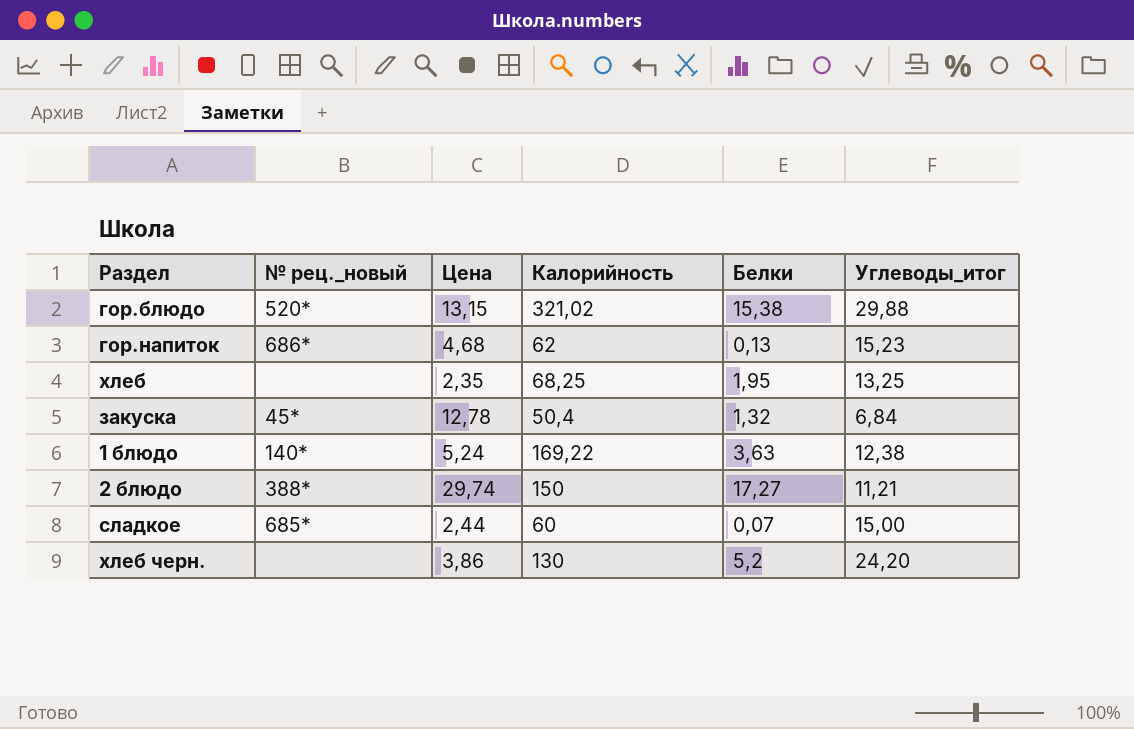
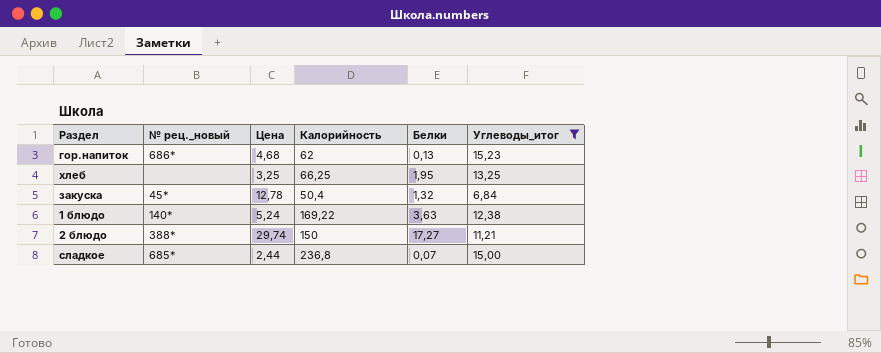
filter: none -> Углеводы_итог <= 15,23
хлеб | Цена: 2,35 -> 3,25
хлеб | Калорийность: 68,25 -> 66,25
сладкое | Калорийность: 60 -> 236,8

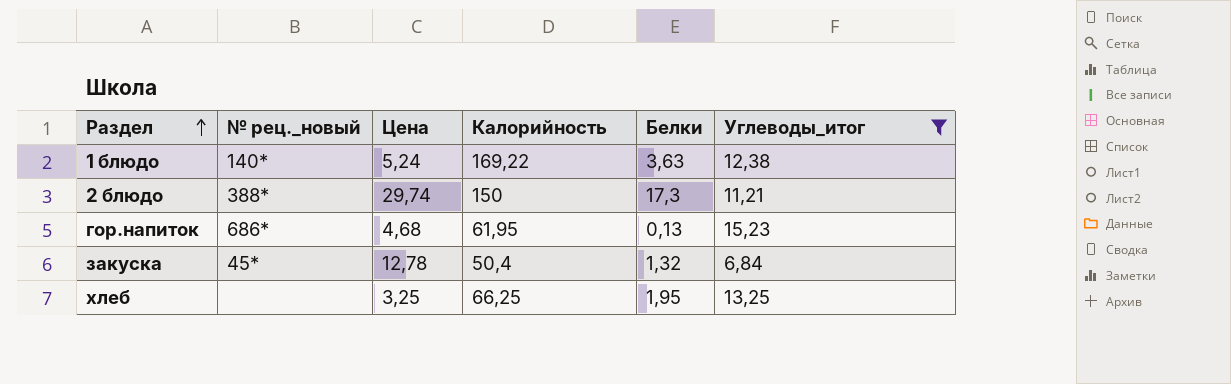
row order: none -> Раздел ascending
row сладкое: 685* | 2,44 | 236,8 | 0,07 | 15,00 -> none
2 блюдо | Белки: 17,27 -> 17,3
гор.напиток | Калорийность: 62 -> 61,95

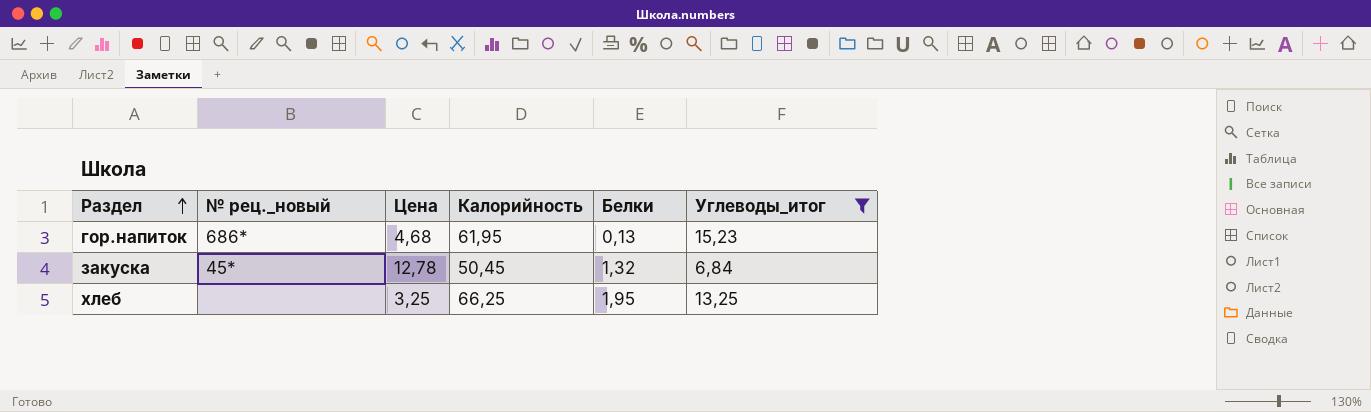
row 1 блюдо: 140* | 5,24 | 169,22 | 3,63 | 12,38 -> none
row 2 блюдо: 388* | 29,74 | 150 | 17,3 | 11,21 -> none
закуска | Калорийность: 50,4 -> 50,45

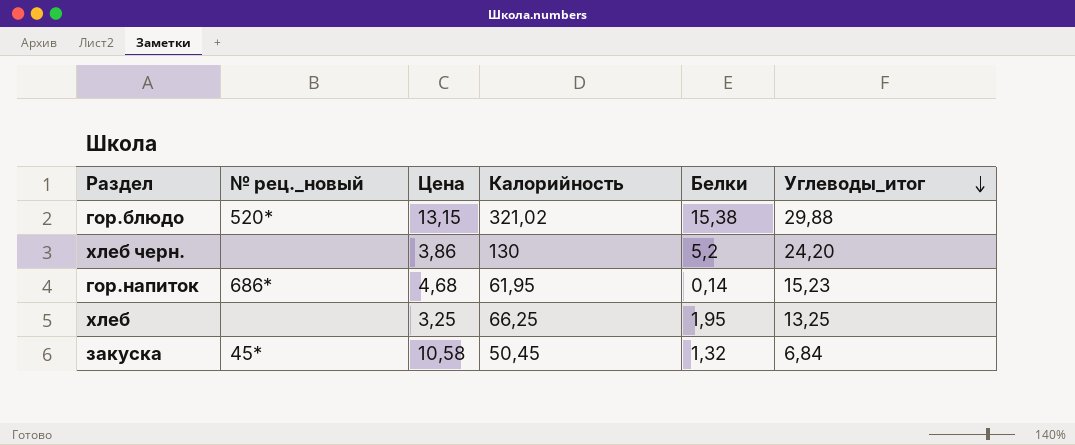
filter: Углеводы_итог <= 15,23 -> none
row order: Раздел ascending -> Углеводы_итог descending
гор.напиток | Белки: 0,13 -> 0,14
закуска | Цена: 12,78 -> 10,58

